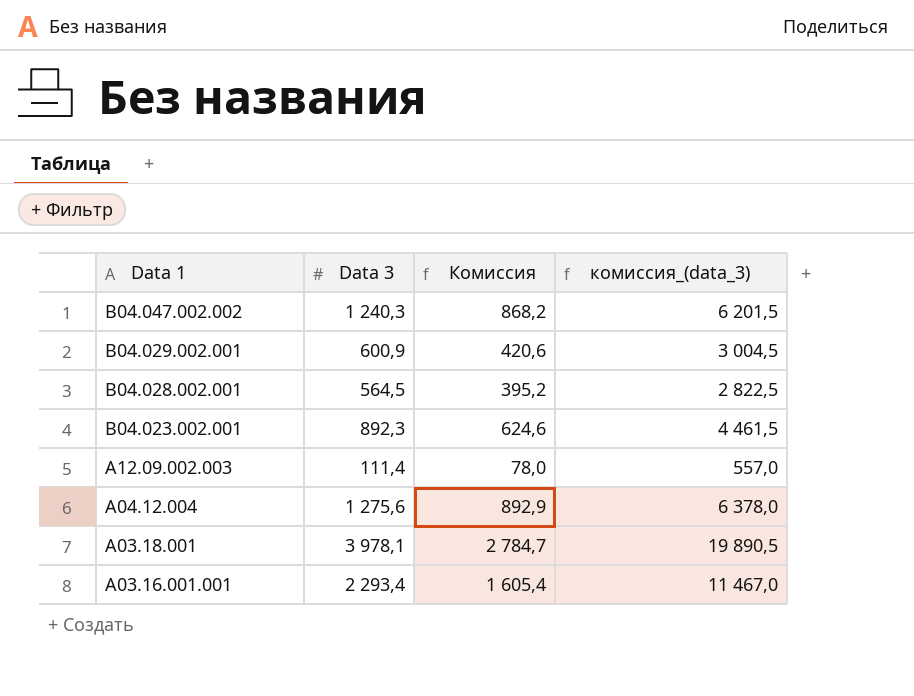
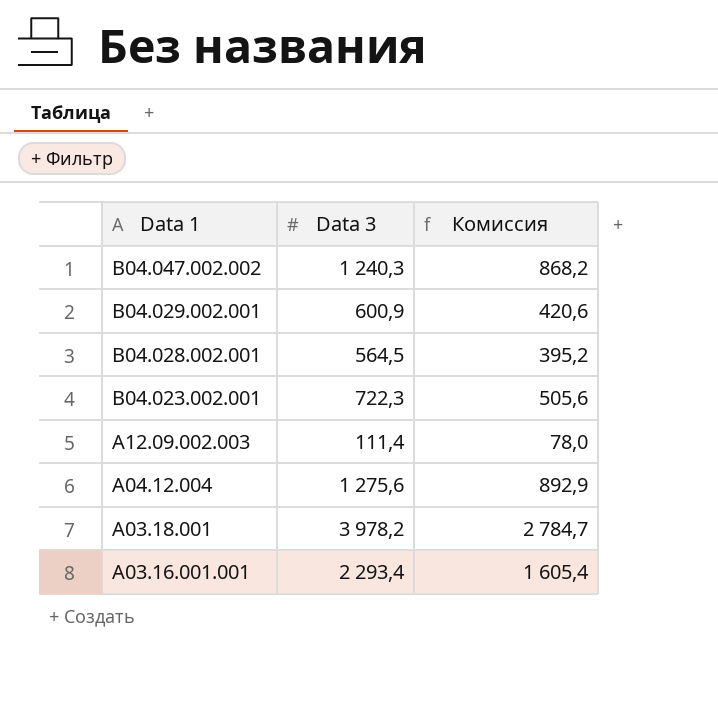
column комиссия_(data_3) | formula: [Data 3] * 5 -> none
B04.023.002.001 | Data 3: 892,3 -> 722,3
B04.023.002.001 | Комиссия: 624,6 -> 505,6
A03.18.001 | Data 3: 3 978,1 -> 3 978,2

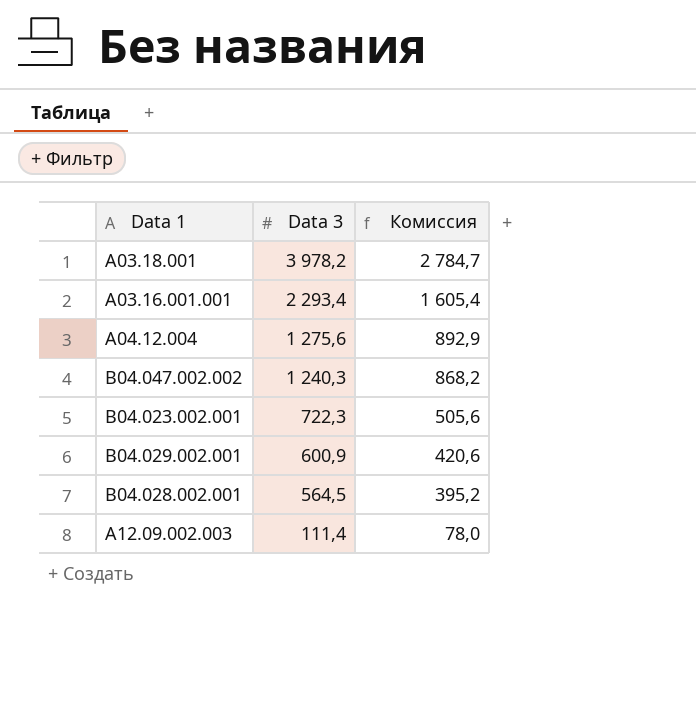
row order: Data 1 descending -> Data 3 descending

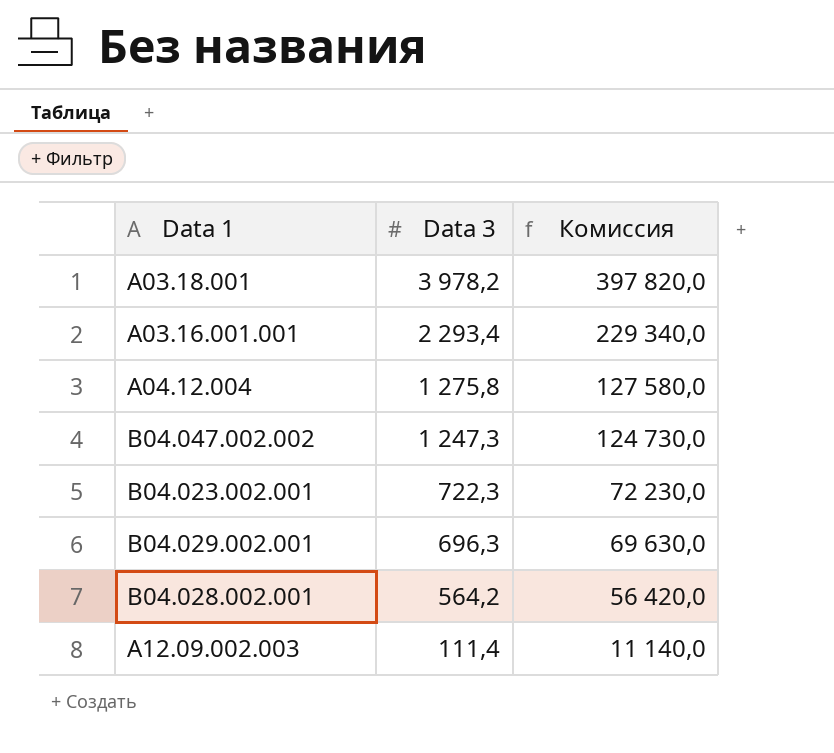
column Комиссия | formula: [Data 3] * 0,7 -> [Data 3] * 100
A04.12.004 | Data 3: 1 275,6 -> 1 275,8
B04.047.002.002 | Data 3: 1 240,3 -> 1 247,3
B04.029.002.001 | Data 3: 600,9 -> 696,3
B04.028.002.001 | Data 3: 564,5 -> 564,2

